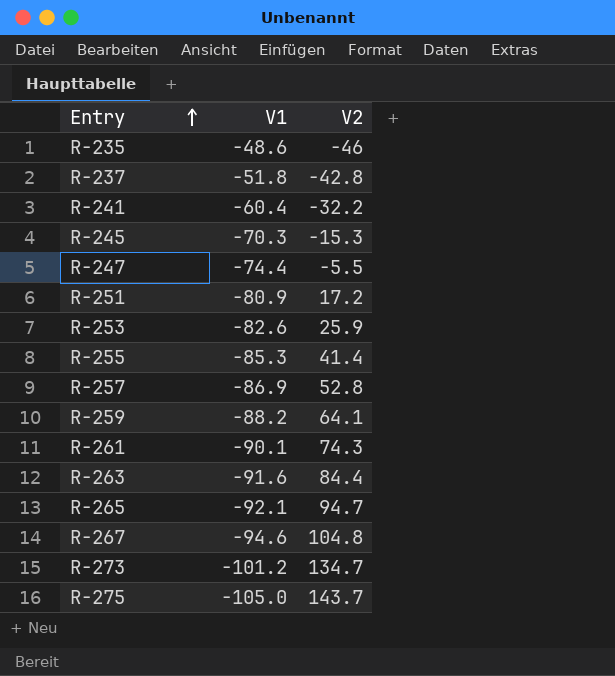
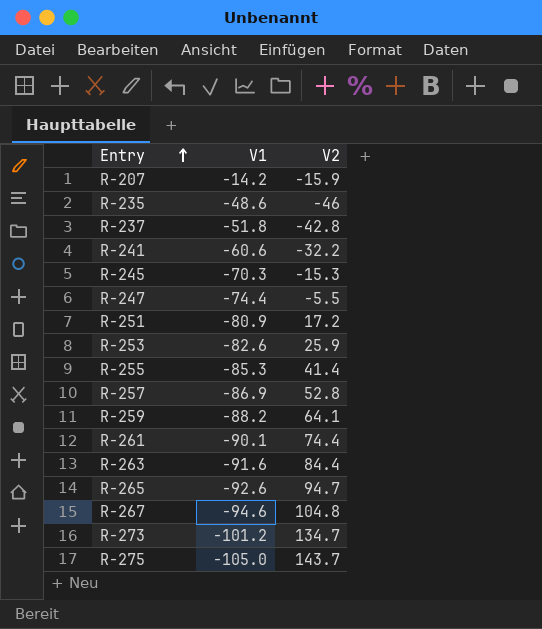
row R-207: none -> -14.2 | -15.9
R-241 | V1: -60.4 -> -60.6
R-261 | V2: 74.3 -> 74.4
R-265 | V1: -92.1 -> -92.6

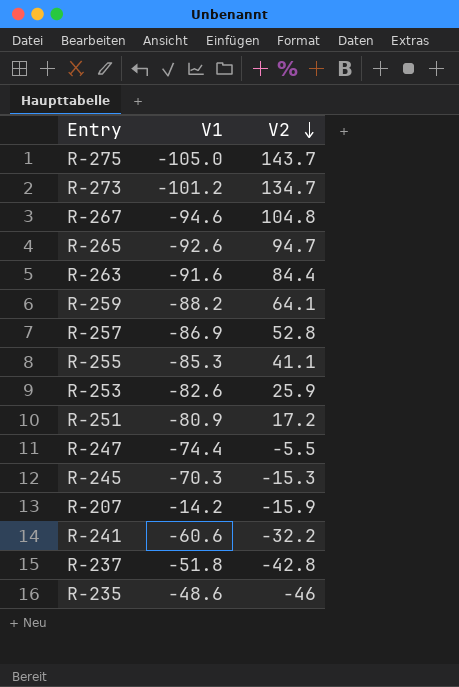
row order: Entry ascending -> V2 descending
row R-261: -90.1 | 74.4 -> none
R-255 | V2: 41.4 -> 41.1

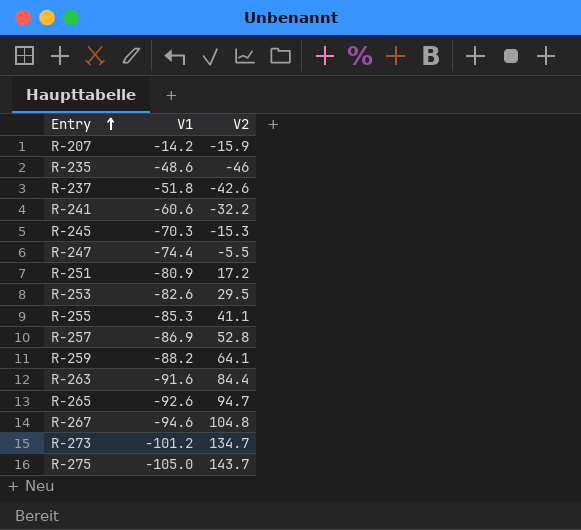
row order: V2 descending -> Entry ascending
R-237 | V2: -42.8 -> -42.6
R-253 | V2: 25.9 -> 29.5

